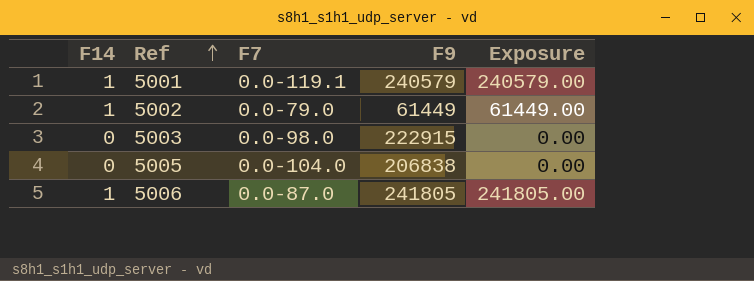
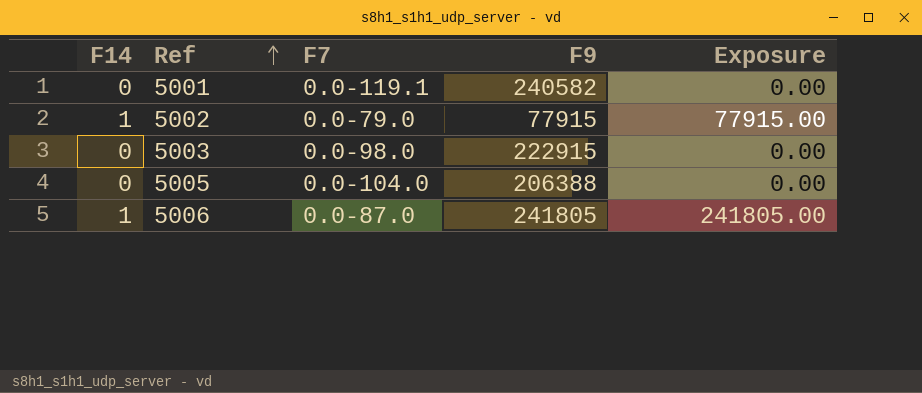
5001 | F14: 1 -> 0
5001 | F9: 240579 -> 240582
5001 | Exposure: 240579.00 -> 0.00
5002 | F9: 61449 -> 77915
5002 | Exposure: 61449.00 -> 77915.00
5005 | F9: 206838 -> 206388

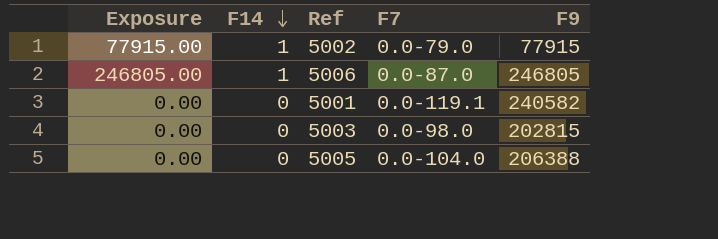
row order: Ref ascending -> F14 descending
column Exposure | position: 5 -> 1
5006 | Exposure: 241805.00 -> 246805.00
5006 | F9: 241805 -> 246805
5003 | F9: 222915 -> 202815

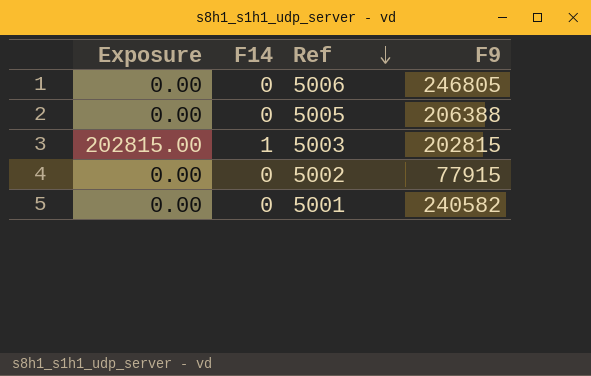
row order: F14 descending -> Ref descending
column F7 | position: 4 -> none
5006 | Exposure: 246805.00 -> 0.00
5006 | F14: 1 -> 0
5003 | Exposure: 0.00 -> 202815.00
5003 | F14: 0 -> 1
5002 | Exposure: 77915.00 -> 0.00
5002 | F14: 1 -> 0

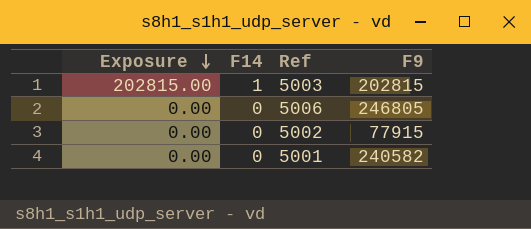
row order: Ref descending -> Exposure descending
row 5005: 0.00 | 0 | 206388 -> none

